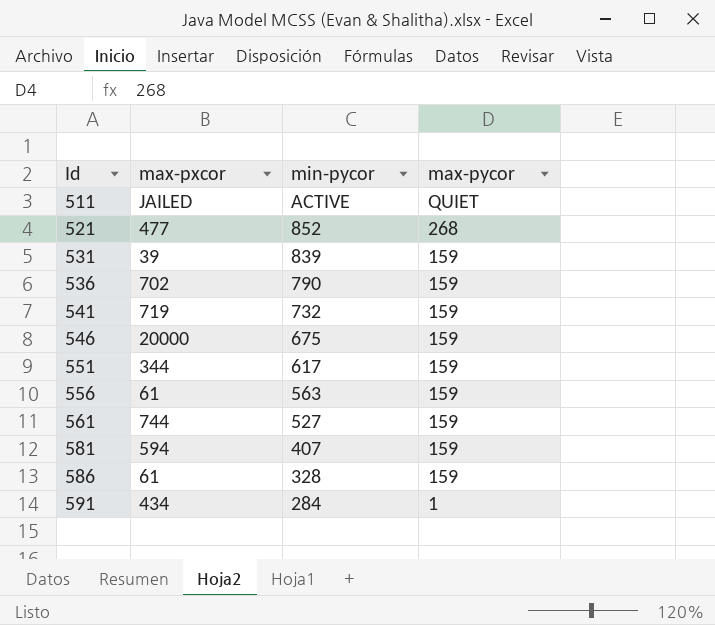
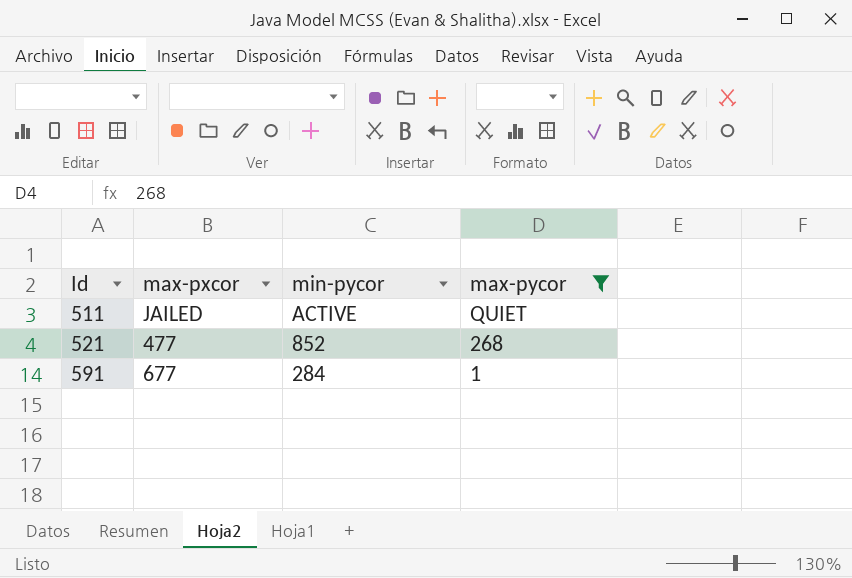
filter: none -> max-pycor != 159
591 | max-pxcor: 434 -> 677

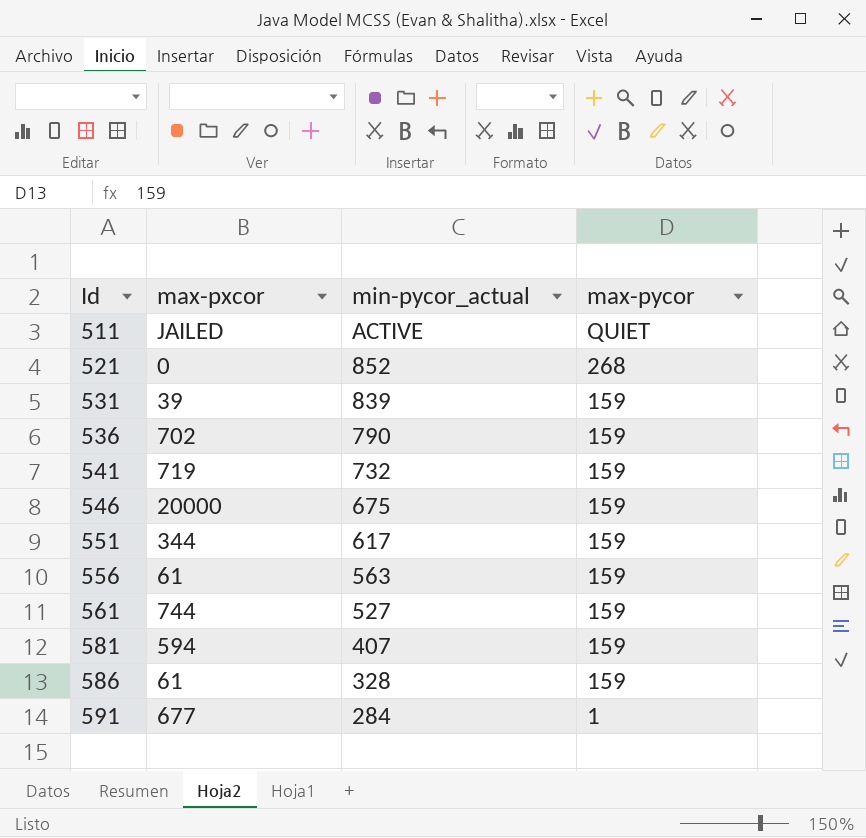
filter: max-pycor != 159 -> none
column name: min-pycor -> min-pycor_actual
521 | max-pxcor: 477 -> 0

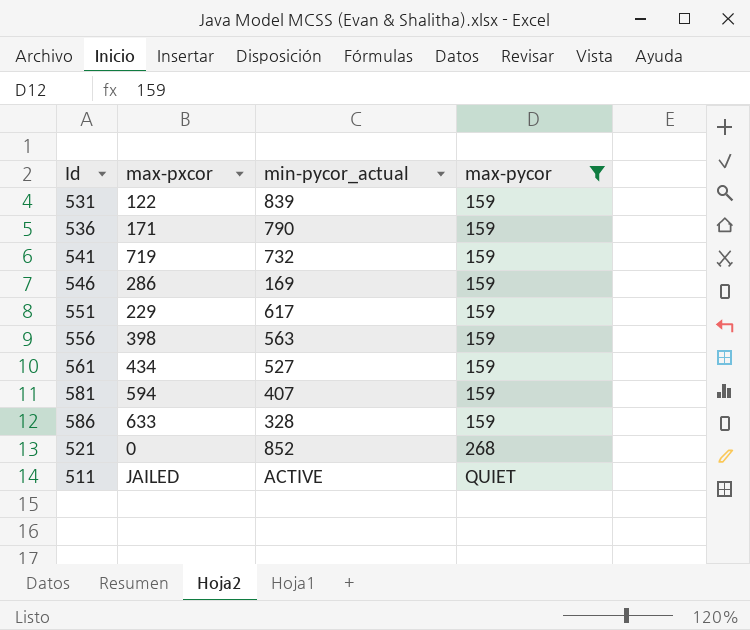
filter: none -> max-pycor != 1
row order: Id ascending -> max-pycor ascending
531 | max-pxcor: 39 -> 122
536 | max-pxcor: 702 -> 171
546 | max-pxcor: 20000 -> 286
546 | min-pycor_actual: 675 -> 169
551 | max-pxcor: 344 -> 229
556 | max-pxcor: 61 -> 398
561 | max-pxcor: 744 -> 434
586 | max-pxcor: 61 -> 633

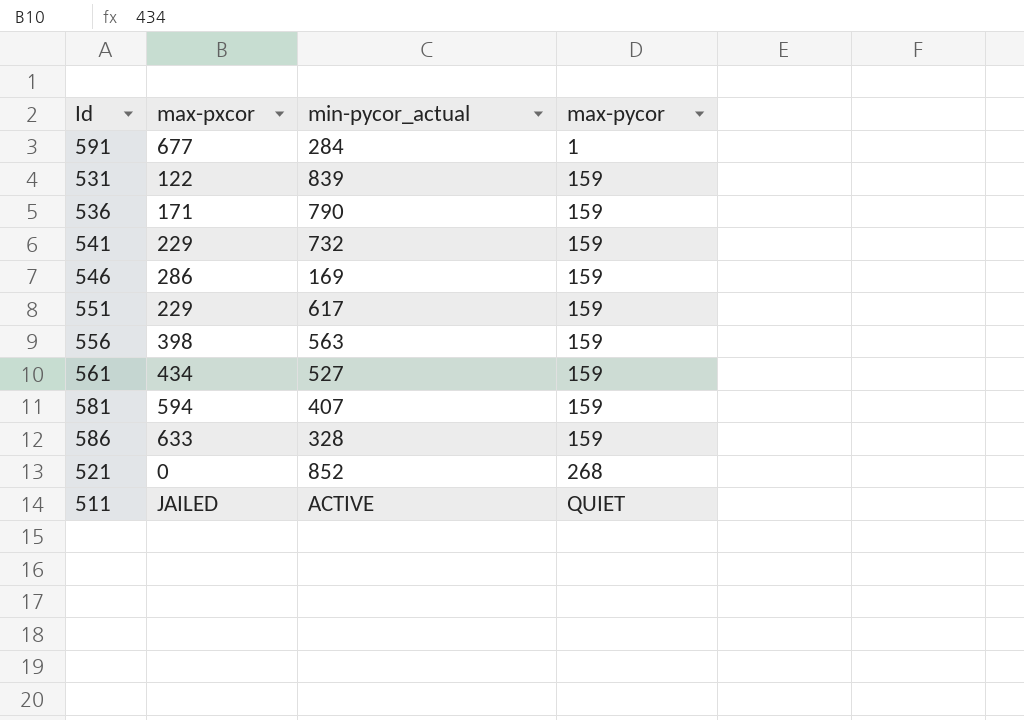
filter: max-pycor != 1 -> none
541 | max-pxcor: 719 -> 229

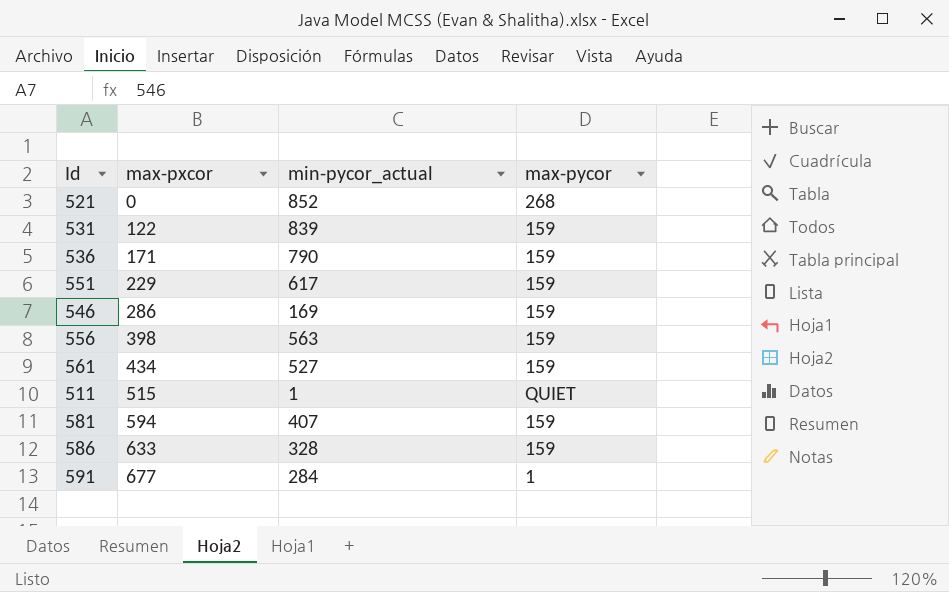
row order: max-pycor ascending -> max-pxcor ascending
row 541: 229 | 732 | 159 -> none
511 | max-pxcor: JAILED -> 515
511 | min-pycor_actual: ACTIVE -> 1

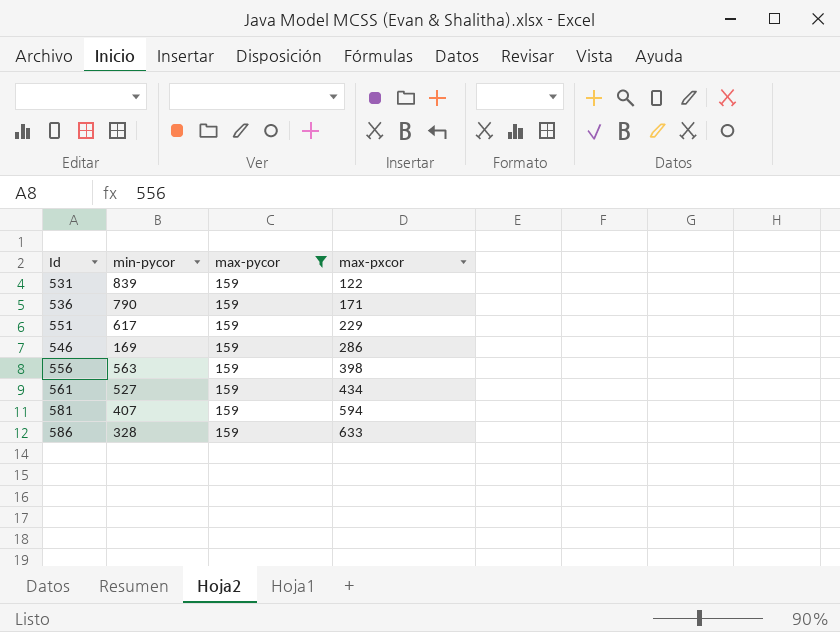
filter: none -> max-pycor = 159
column name: min-pycor_actual -> min-pycor
column max-pxcor | position: 2 -> 4

